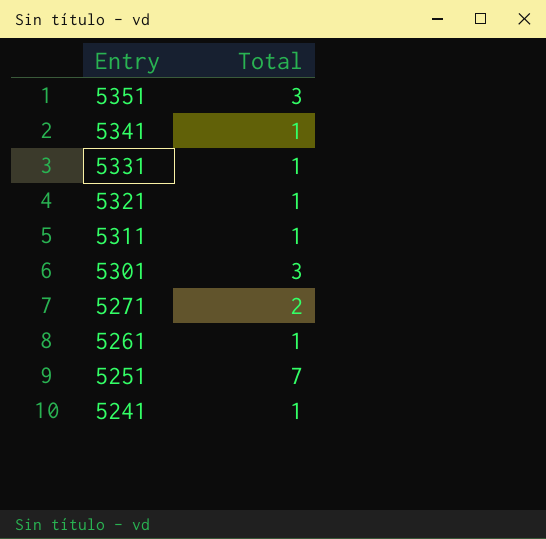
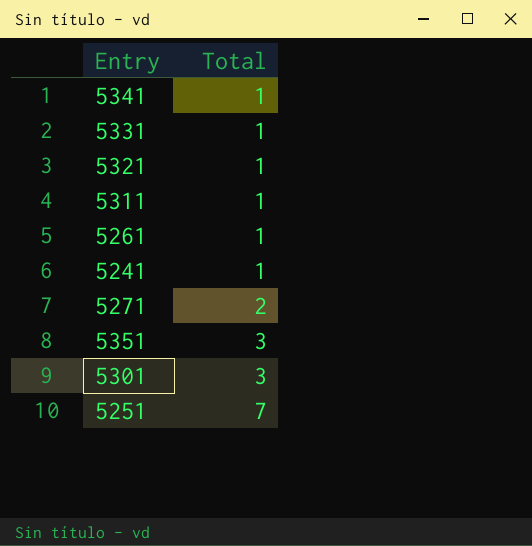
row order: Entry descending -> Total ascending

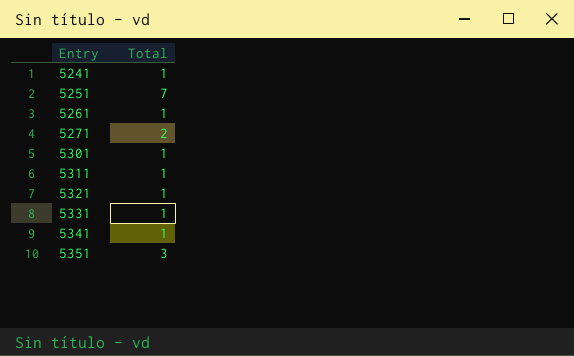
row order: Total ascending -> Entry ascending
5301 | Total: 3 -> 1

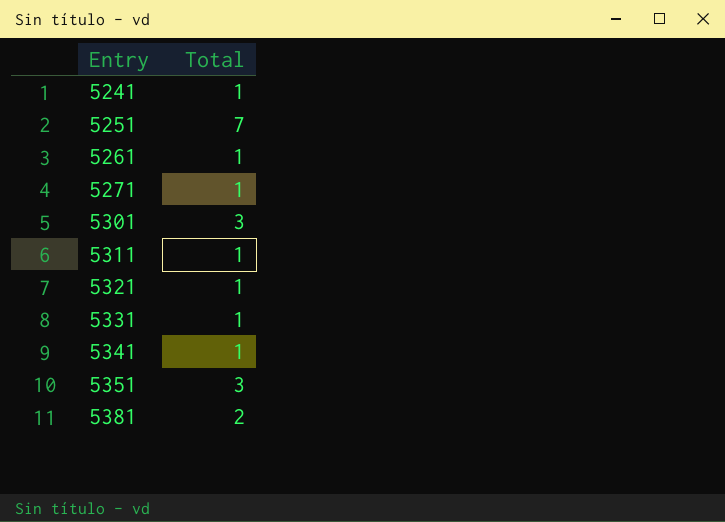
5271 | Total: 2 -> 1
5301 | Total: 1 -> 3
row 5381: none -> 2

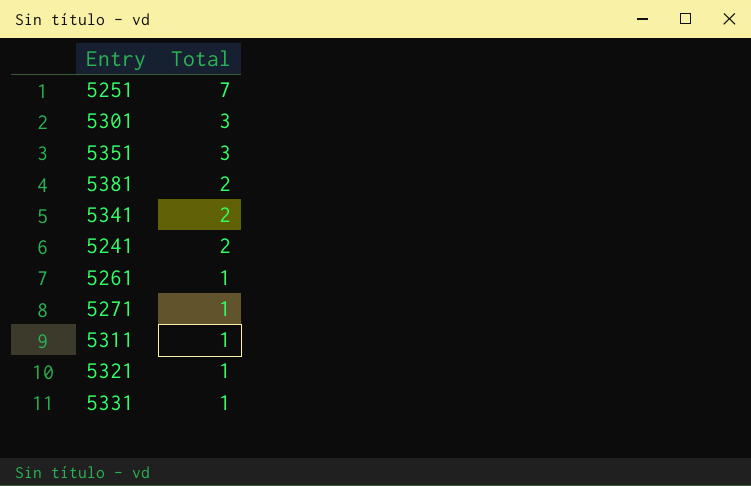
row order: Entry ascending -> Total descending
5341 | Total: 1 -> 2
5241 | Total: 1 -> 2

